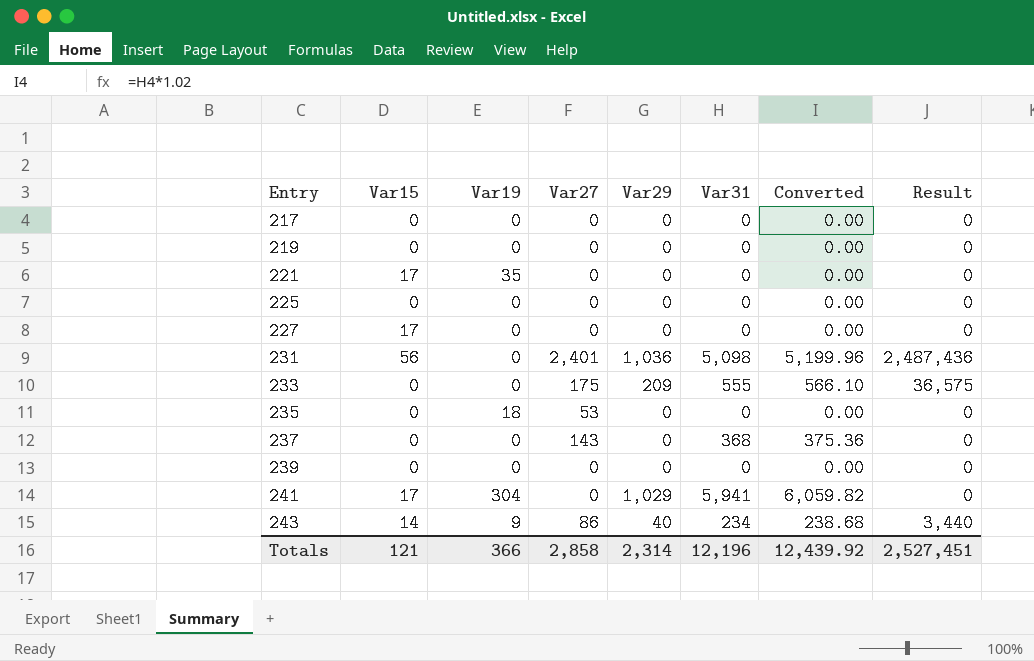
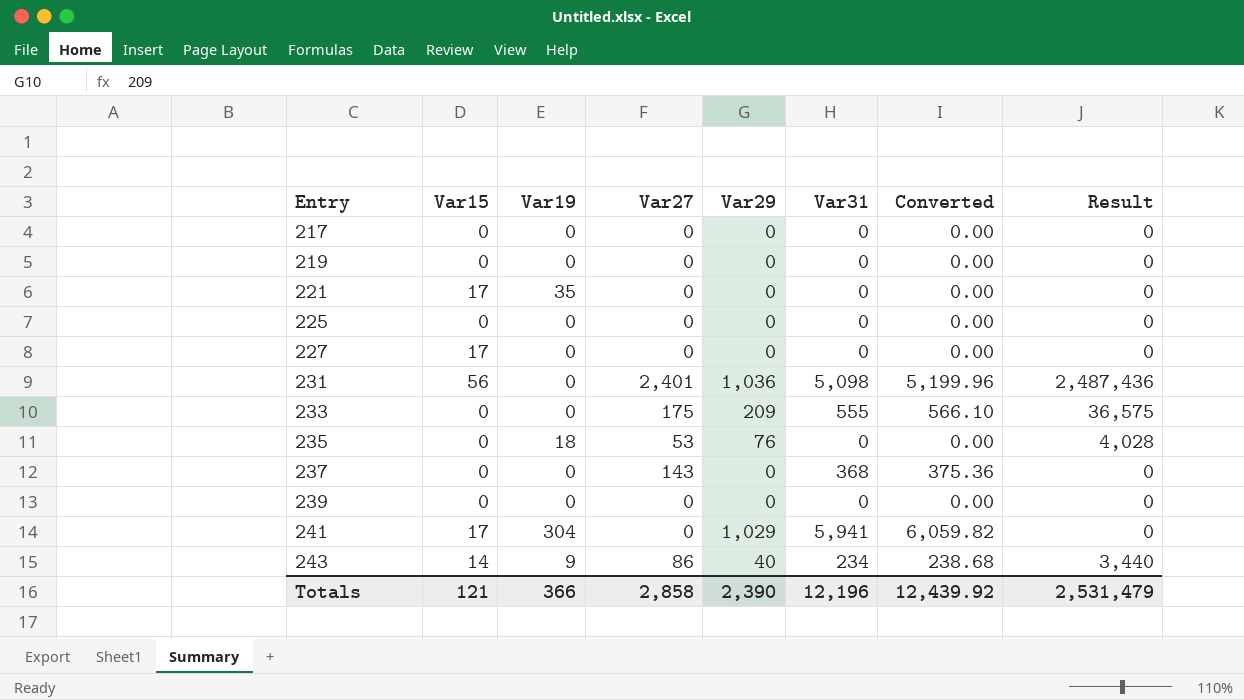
235 | Var29: 0 -> 76
235 | Result: 0 -> 4,028
Totals | Var29: 2,314 -> 2,390
Totals | Result: 2,527,451 -> 2,531,479

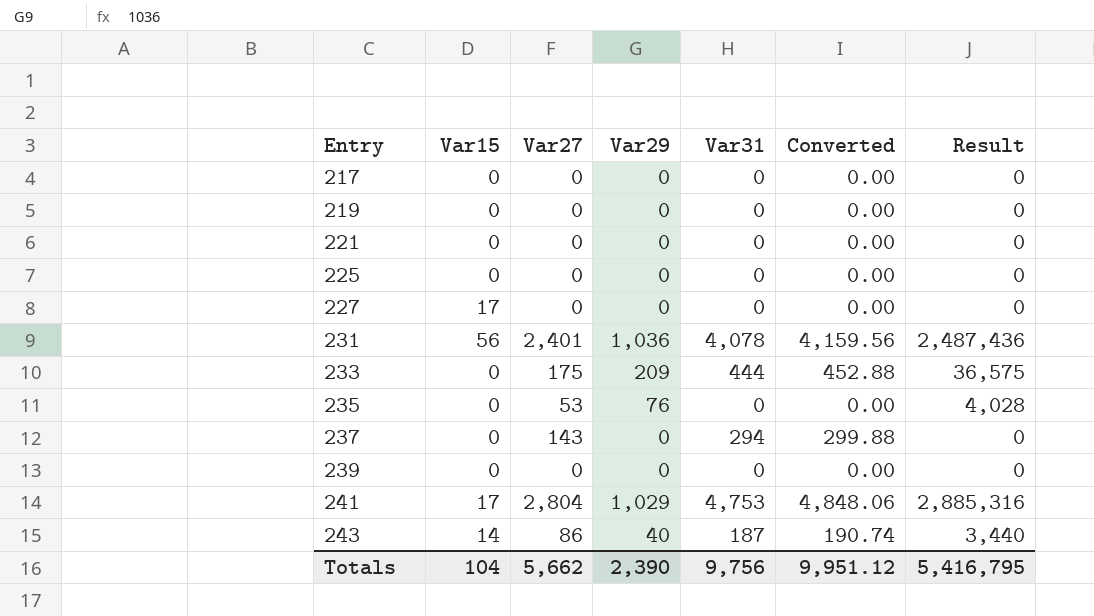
column Var19 | position: 3 -> none
221 | Var15: 17 -> 0
231 | Var31: 5,098 -> 4,078
231 | Converted: 5,199.96 -> 4,159.56
233 | Var31: 555 -> 444
233 | Converted: 566.10 -> 452.88
237 | Var31: 368 -> 294
237 | Converted: 375.36 -> 299.88
241 | Var27: 0 -> 2,804
241 | Var31: 5,941 -> 4,753
241 | Converted: 6,059.82 -> 4,848.06
241 | Result: 0 -> 2,885,316
243 | Var31: 234 -> 187
243 | Converted: 238.68 -> 190.74
Totals | Var15: 121 -> 104
Totals | Var27: 2,858 -> 5,662
Totals | Var31: 12,196 -> 9,756
Totals | Converted: 12,439.92 -> 9,951.12
Totals | Result: 2,531,479 -> 5,416,795

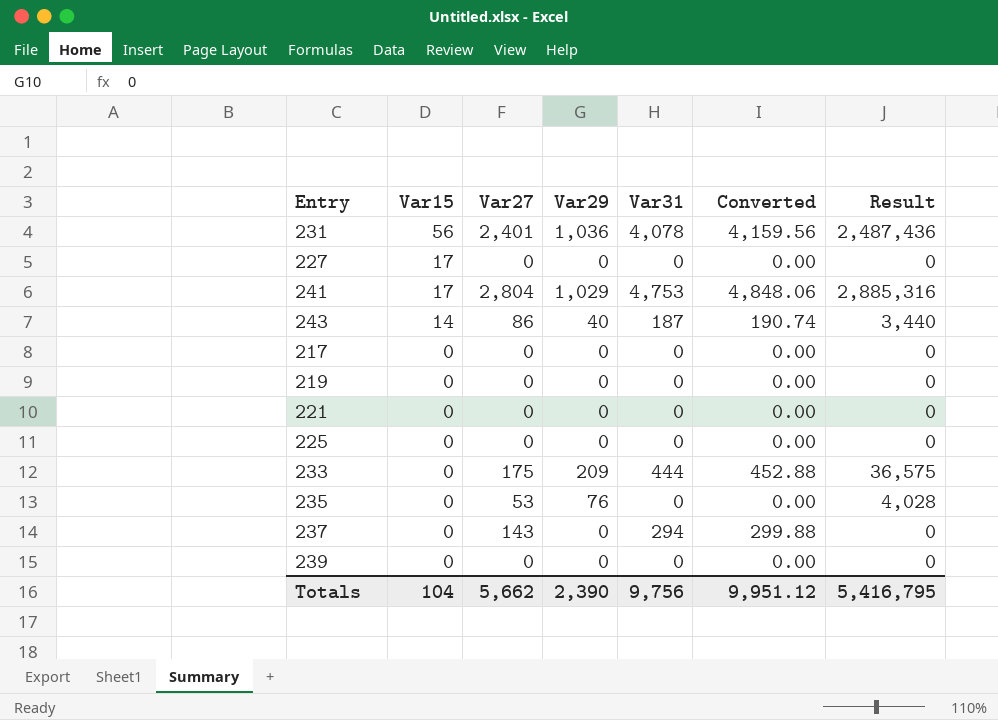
row order: Entry ascending -> Var15 descending

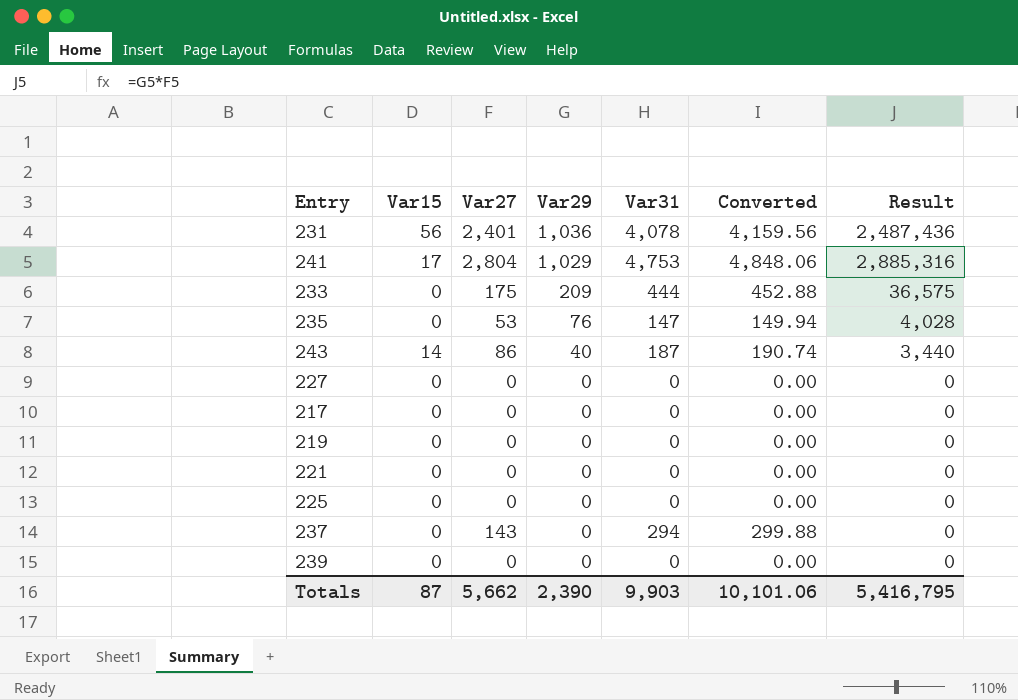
row order: Var15 descending -> Var29 descending
235 | Var31: 0 -> 147
235 | Converted: 0.00 -> 149.94
227 | Var15: 17 -> 0
Totals | Var15: 104 -> 87
Totals | Var31: 9,756 -> 9,903
Totals | Converted: 9,951.12 -> 10,101.06

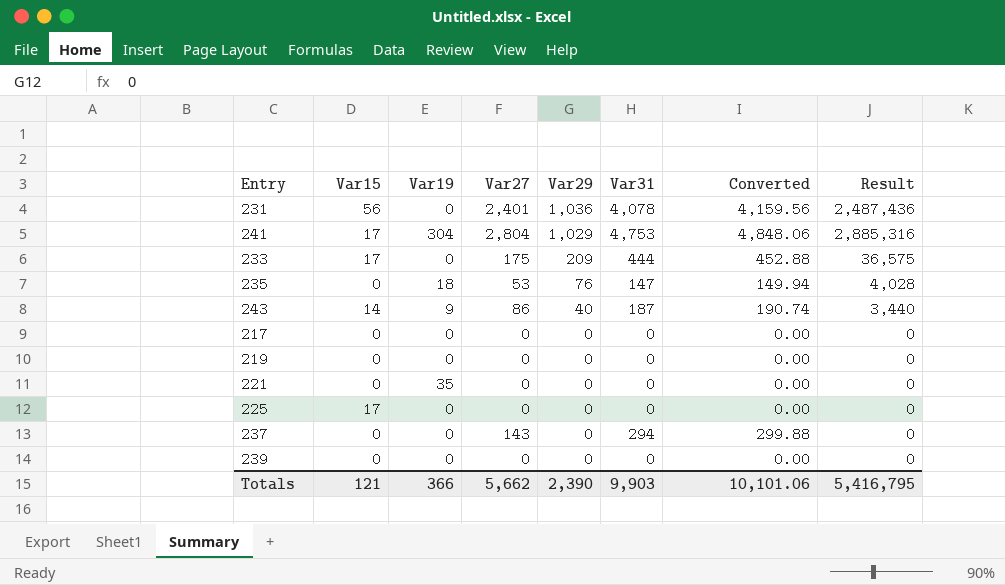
column Var19 | position: none -> 3
row 227: 0 | 0 | 0 | 0 | 0.00 | 0 -> none
233 | Var15: 0 -> 17
225 | Var15: 0 -> 17
Totals | Var15: 87 -> 121

